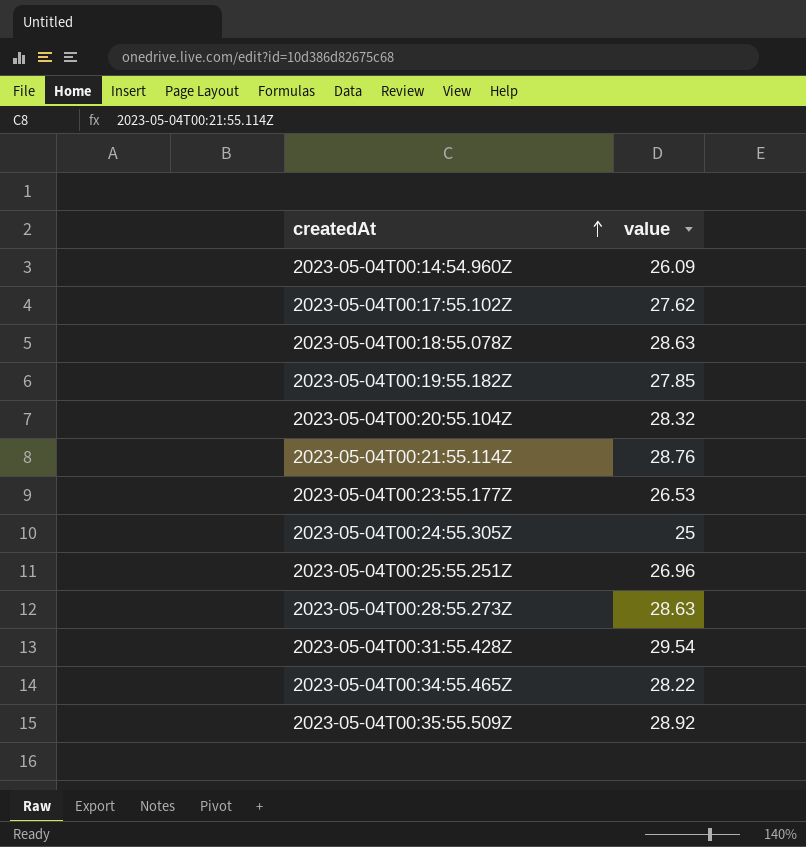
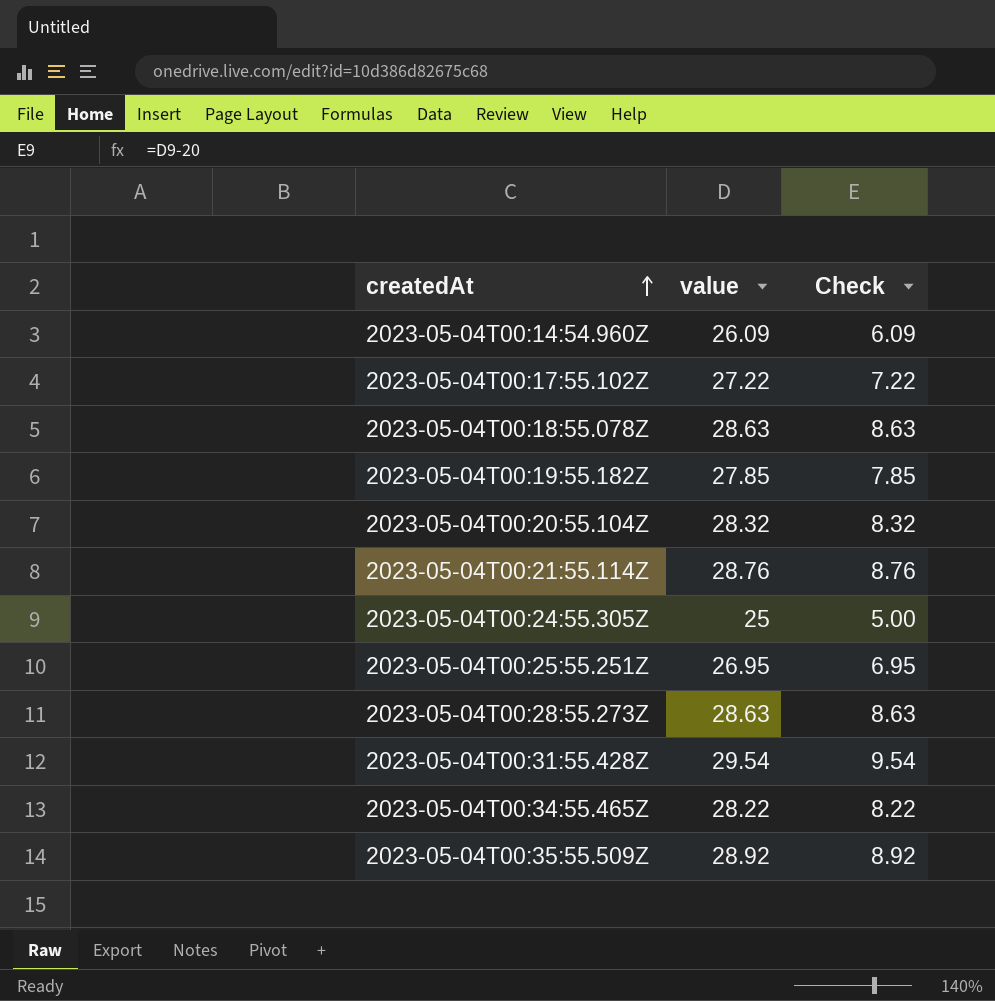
column Check | formula: none -> [value] - 20
row 2023-05-04T00:23:55.177Z: 26.53 -> none
2023-05-04T00:17:55.102Z | value: 27.62 -> 27.22
2023-05-04T00:25:55.251Z | value: 26.96 -> 26.95

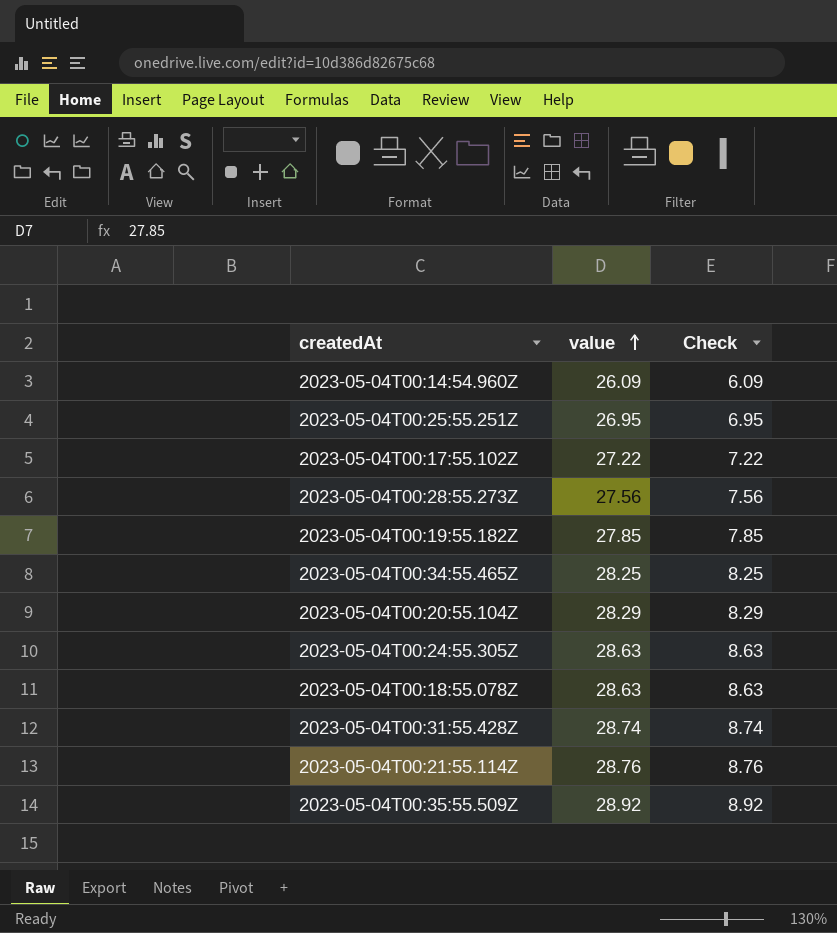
row order: createdAt ascending -> value ascending
2023-05-04T00:28:55.273Z | value: 28.63 -> 27.56
2023-05-04T00:28:55.273Z | Check: 8.63 -> 7.56
2023-05-04T00:34:55.465Z | value: 28.22 -> 28.25
2023-05-04T00:34:55.465Z | Check: 8.22 -> 8.25
2023-05-04T00:20:55.104Z | value: 28.32 -> 28.29
2023-05-04T00:20:55.104Z | Check: 8.32 -> 8.29
2023-05-04T00:24:55.305Z | value: 25 -> 28.63
2023-05-04T00:24:55.305Z | Check: 5.00 -> 8.63
2023-05-04T00:31:55.428Z | value: 29.54 -> 28.74
2023-05-04T00:31:55.428Z | Check: 9.54 -> 8.74

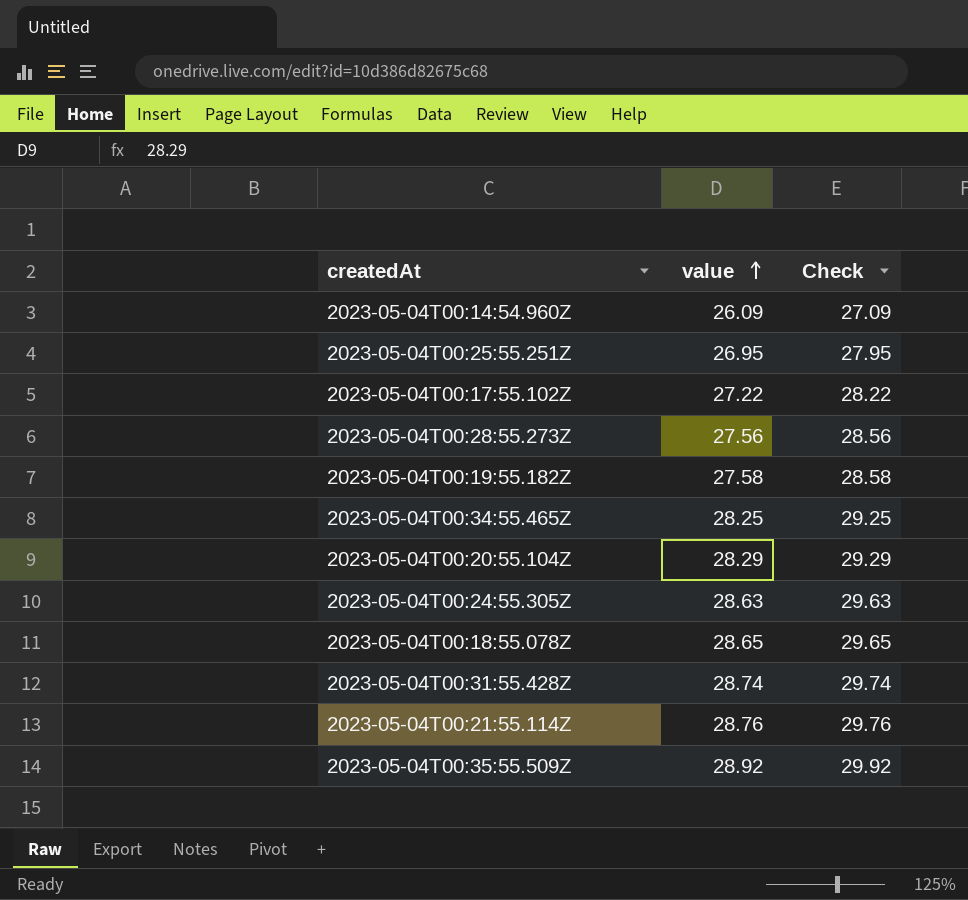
column Check | formula: [value] - 20 -> [value] + 1
2023-05-04T00:19:55.182Z | value: 27.85 -> 27.58
2023-05-04T00:18:55.078Z | value: 28.63 -> 28.65

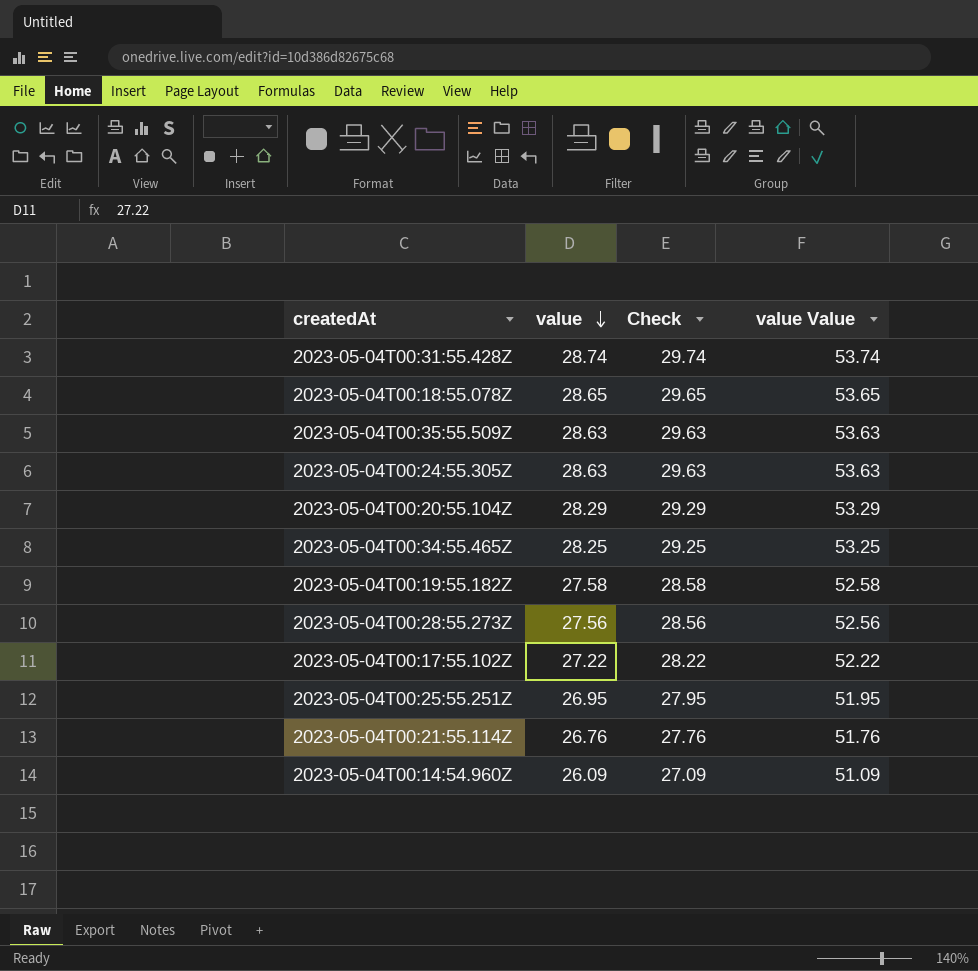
row order: value ascending -> value descending
column value Value | formula: none -> [value] + 25
2023-05-04T00:35:55.509Z | value: 28.92 -> 28.63
2023-05-04T00:35:55.509Z | Check: 29.92 -> 29.63
2023-05-04T00:21:55.114Z | value: 28.76 -> 26.76
2023-05-04T00:21:55.114Z | Check: 29.76 -> 27.76

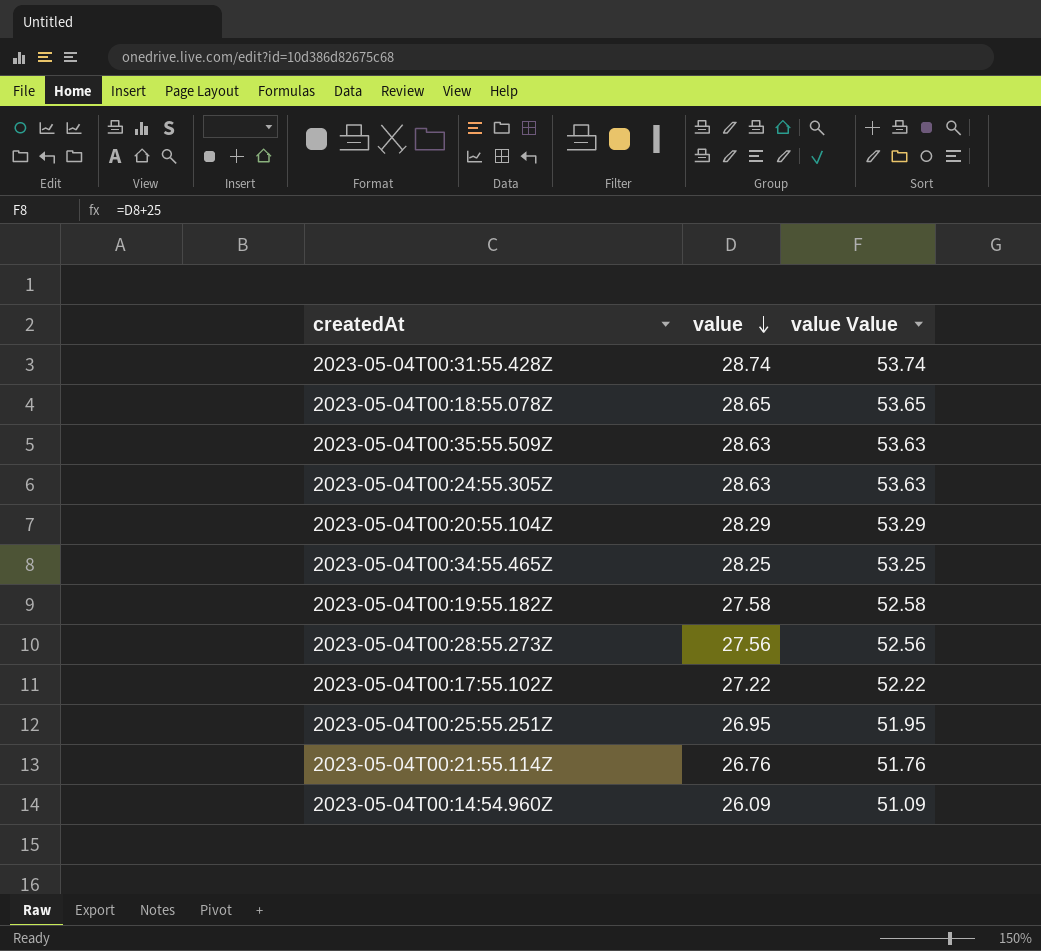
column Check | formula: [value] + 1 -> none

